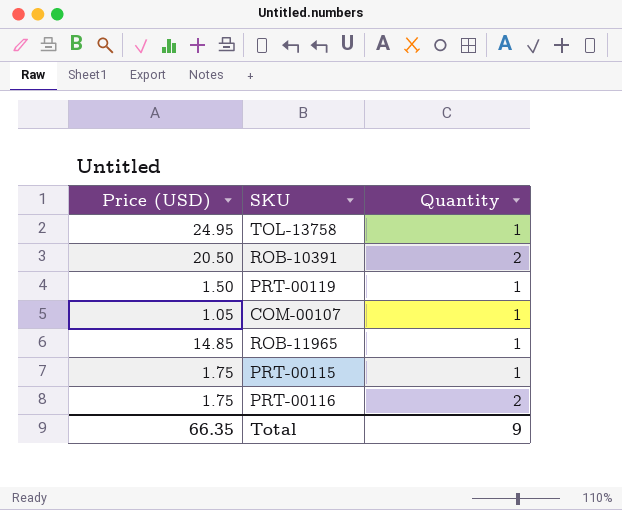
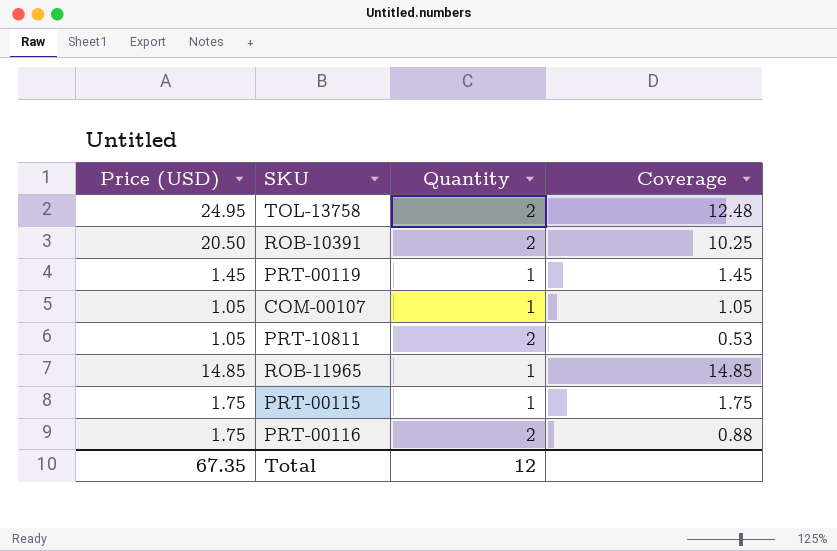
column Coverage | formula: none -> [Price (USD)] / [Quantity]
TOL-13758 | Quantity: 1 -> 2
PRT-00119 | Price (USD): 1.50 -> 1.45
row PRT-10811: none -> 1.05 | 2 | 0.53
Total | Price (USD): 66.35 -> 67.35
Total | Quantity: 9 -> 12

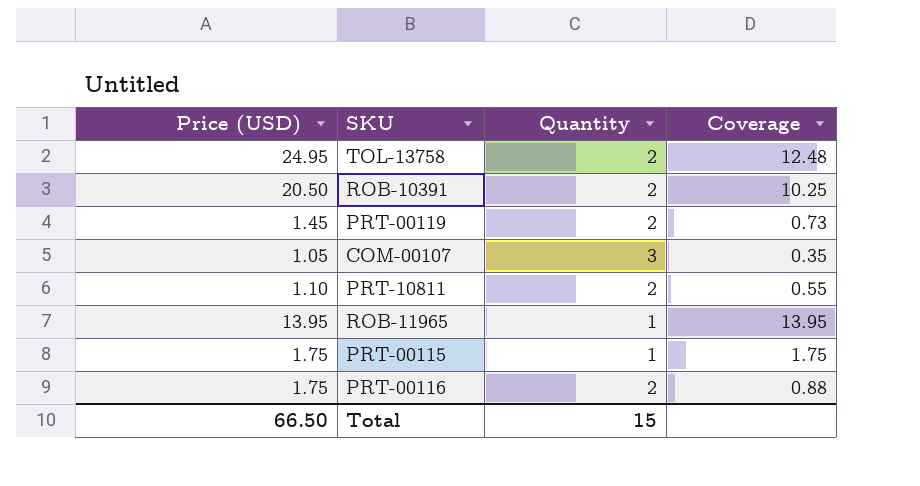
PRT-00119 | Quantity: 1 -> 2
PRT-00119 | Coverage: 1.45 -> 0.73
COM-00107 | Quantity: 1 -> 3
COM-00107 | Coverage: 1.05 -> 0.35
PRT-10811 | Price (USD): 1.05 -> 1.10
PRT-10811 | Coverage: 0.53 -> 0.55
ROB-11965 | Price (USD): 14.85 -> 13.95
ROB-11965 | Coverage: 14.85 -> 13.95
Total | Price (USD): 67.35 -> 66.50
Total | Quantity: 12 -> 15

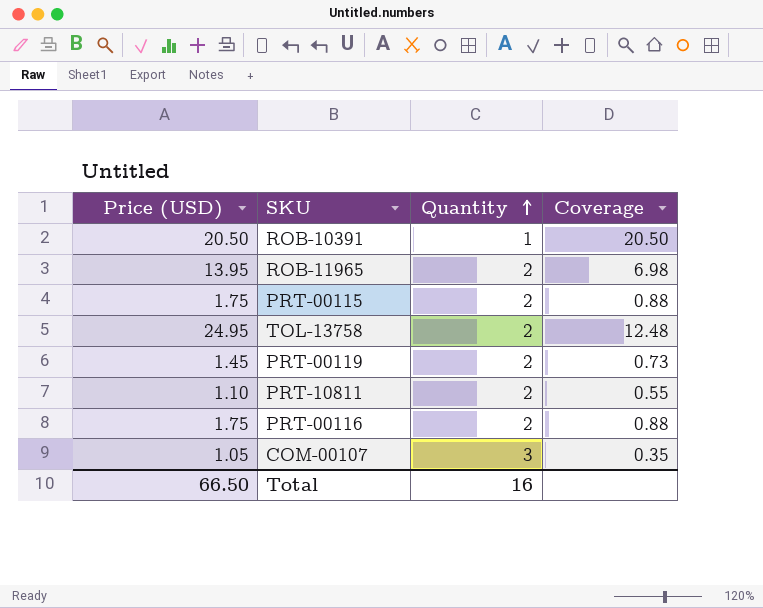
row order: none -> Quantity ascending
ROB-10391 | Quantity: 2 -> 1
ROB-10391 | Coverage: 10.25 -> 20.50
ROB-11965 | Quantity: 1 -> 2
ROB-11965 | Coverage: 13.95 -> 6.98
PRT-00115 | Quantity: 1 -> 2
PRT-00115 | Coverage: 1.75 -> 0.88
Total | Quantity: 15 -> 16

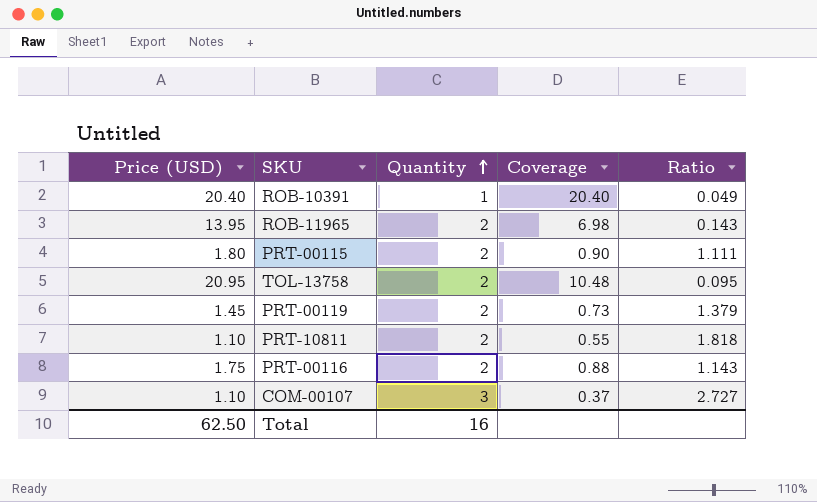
column Ratio | formula: none -> [Quantity] / [Price (USD)]
ROB-10391 | Price (USD): 20.50 -> 20.40
ROB-10391 | Coverage: 20.50 -> 20.40
PRT-00115 | Price (USD): 1.75 -> 1.80
PRT-00115 | Coverage: 0.88 -> 0.90
TOL-13758 | Price (USD): 24.95 -> 20.95
TOL-13758 | Coverage: 12.48 -> 10.48
COM-00107 | Price (USD): 1.05 -> 1.10
COM-00107 | Coverage: 0.35 -> 0.37
Total | Price (USD): 66.50 -> 62.50

